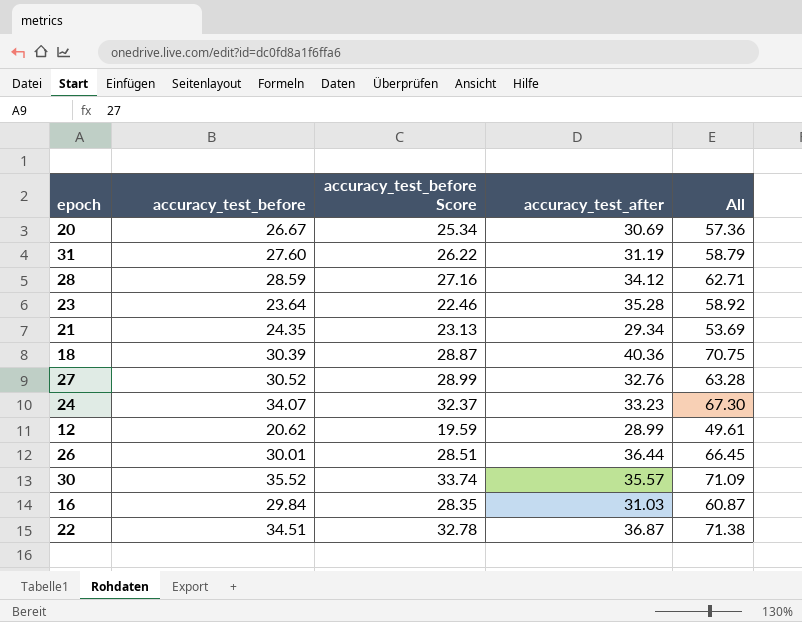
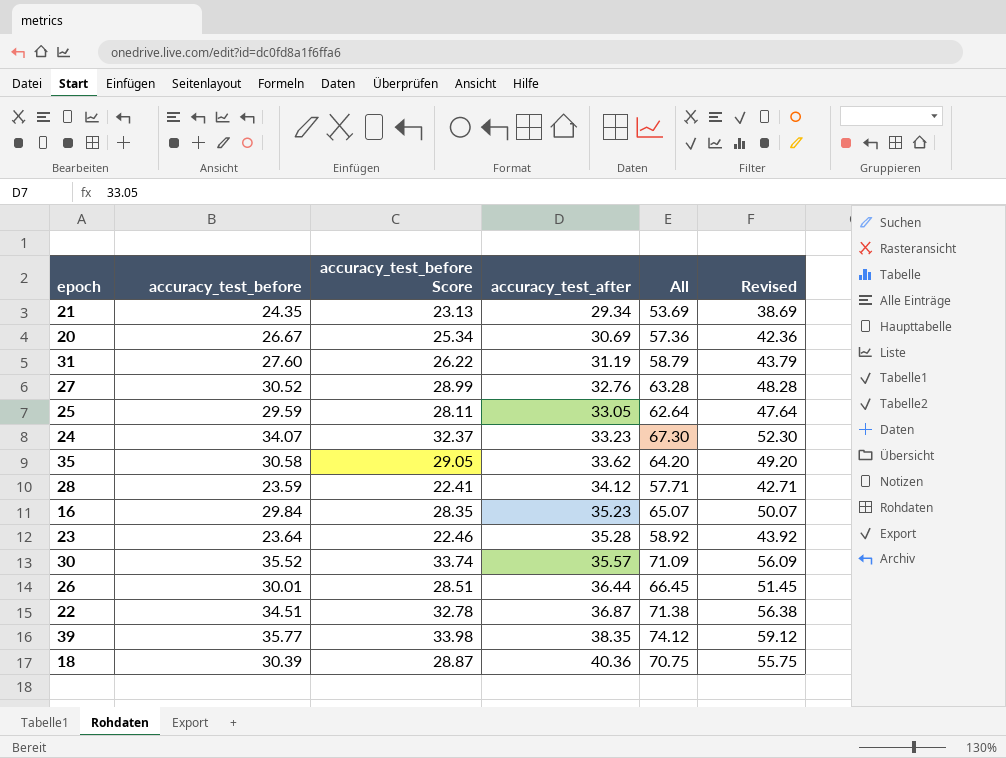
row order: none -> accuracy_test_after ascending
column Revised | formula: none -> [All] - 15
row 12: 20.62 | 19.59 | 28.99 | 49.61 -> none
row 25: none -> 29.59 | 28.11 | 33.05 | 62.64 | 47.64
row 35: none -> 30.58 | 29.05 | 33.62 | 64.20 | 49.20
28 | accuracy_test_before: 28.59 -> 23.59
28 | accuracy_test_before Score: 27.16 -> 22.41
28 | All: 62.71 -> 57.71
16 | accuracy_test_after: 31.03 -> 35.23
16 | All: 60.87 -> 65.07
row 39: none -> 35.77 | 33.98 | 38.35 | 74.12 | 59.12

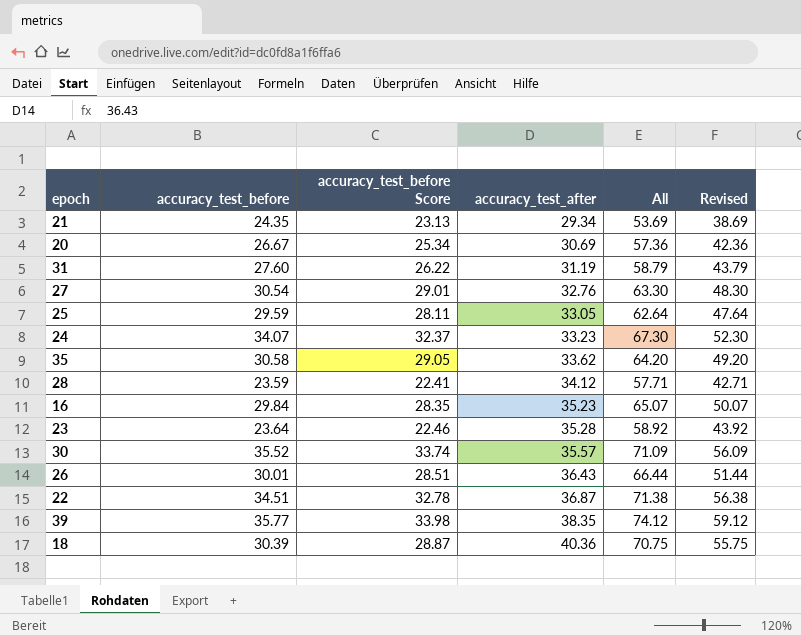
27 | accuracy_test_before: 30.52 -> 30.54
27 | accuracy_test_before Score: 28.99 -> 29.01
27 | All: 63.28 -> 63.30
27 | Revised: 48.28 -> 48.30
26 | accuracy_test_after: 36.44 -> 36.43
26 | All: 66.45 -> 66.44
26 | Revised: 51.45 -> 51.44

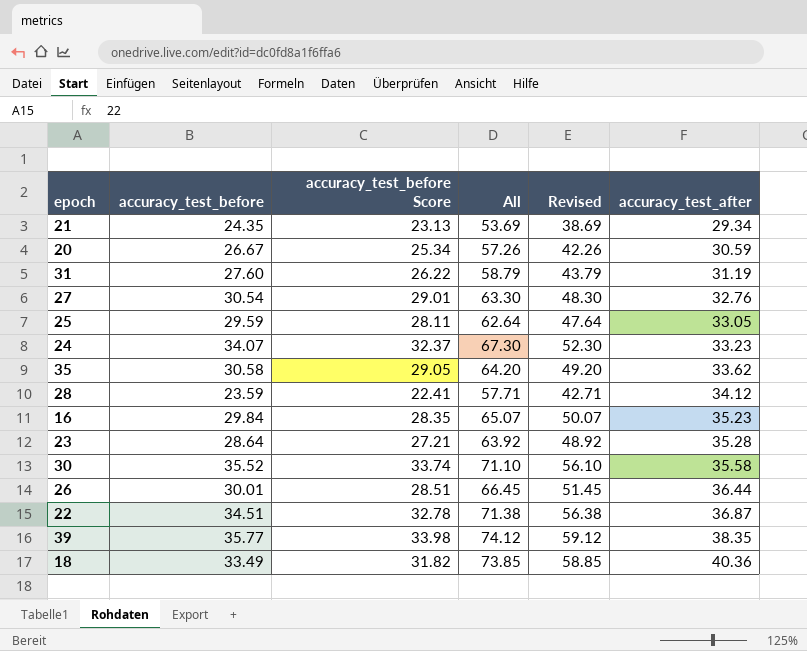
column accuracy_test_after | position: 4 -> 6
20 | All: 57.36 -> 57.26
20 | Revised: 42.36 -> 42.26
20 | accuracy_test_after: 30.69 -> 30.59
23 | accuracy_test_before: 23.64 -> 28.64
23 | accuracy_test_before Score: 22.46 -> 27.21
23 | All: 58.92 -> 63.92
23 | Revised: 43.92 -> 48.92
30 | All: 71.09 -> 71.10
30 | Revised: 56.09 -> 56.10
30 | accuracy_test_after: 35.57 -> 35.58
26 | All: 66.44 -> 66.45
26 | Revised: 51.44 -> 51.45
26 | accuracy_test_after: 36.43 -> 36.44
18 | accuracy_test_before: 30.39 -> 33.49
18 | accuracy_test_before Score: 28.87 -> 31.82
18 | All: 70.75 -> 73.85
18 | Revised: 55.75 -> 58.85

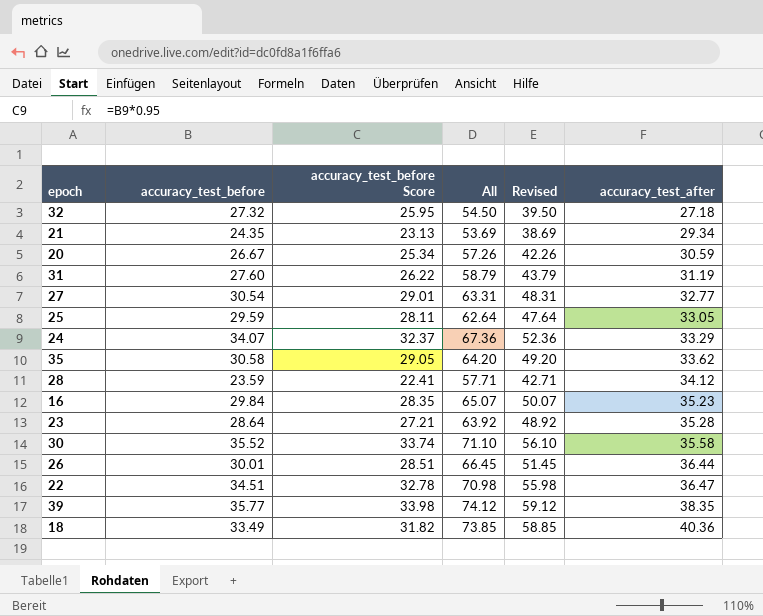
row 32: none -> 27.32 | 25.95 | 54.50 | 39.50 | 27.18
27 | All: 63.30 -> 63.31
27 | Revised: 48.30 -> 48.31
27 | accuracy_test_after: 32.76 -> 32.77
24 | All: 67.30 -> 67.36
24 | Revised: 52.30 -> 52.36
24 | accuracy_test_after: 33.23 -> 33.29
22 | All: 71.38 -> 70.98
22 | Revised: 56.38 -> 55.98
22 | accuracy_test_after: 36.87 -> 36.47

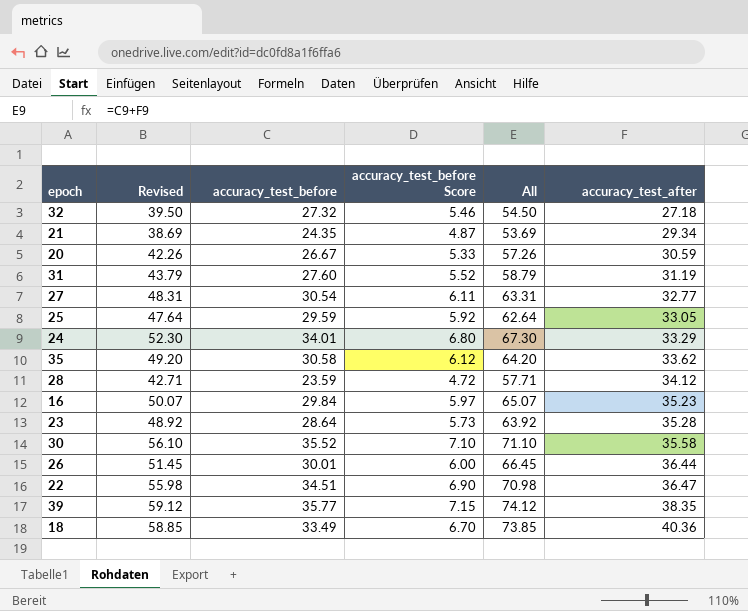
column Revised | position: 5 -> 2
column accuracy_test_before Score | formula: [accuracy_test_before] * 0.95 -> [accuracy_test_before] * 0.2
24 | Revised: 52.36 -> 52.30
24 | accuracy_test_before: 34.07 -> 34.01
24 | All: 67.36 -> 67.30

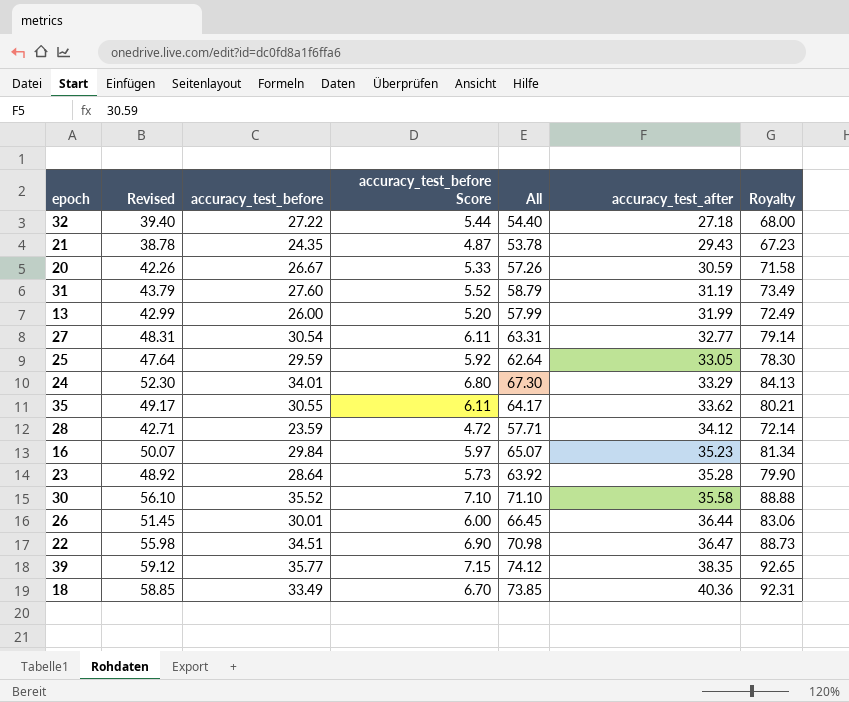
column Royalty | formula: none -> [All] * 1.25
32 | Revised: 39.50 -> 39.40
32 | accuracy_test_before: 27.32 -> 27.22
32 | accuracy_test_before Score: 5.46 -> 5.44
32 | All: 54.50 -> 54.40
21 | Revised: 38.69 -> 38.78
21 | All: 53.69 -> 53.78
21 | accuracy_test_after: 29.34 -> 29.43
row 13: none -> 42.99 | 26.00 | 5.20 | 57.99 | 31.99 | 72.49
35 | Revised: 49.20 -> 49.17
35 | accuracy_test_before: 30.58 -> 30.55
35 | accuracy_test_before Score: 6.12 -> 6.11
35 | All: 64.20 -> 64.17

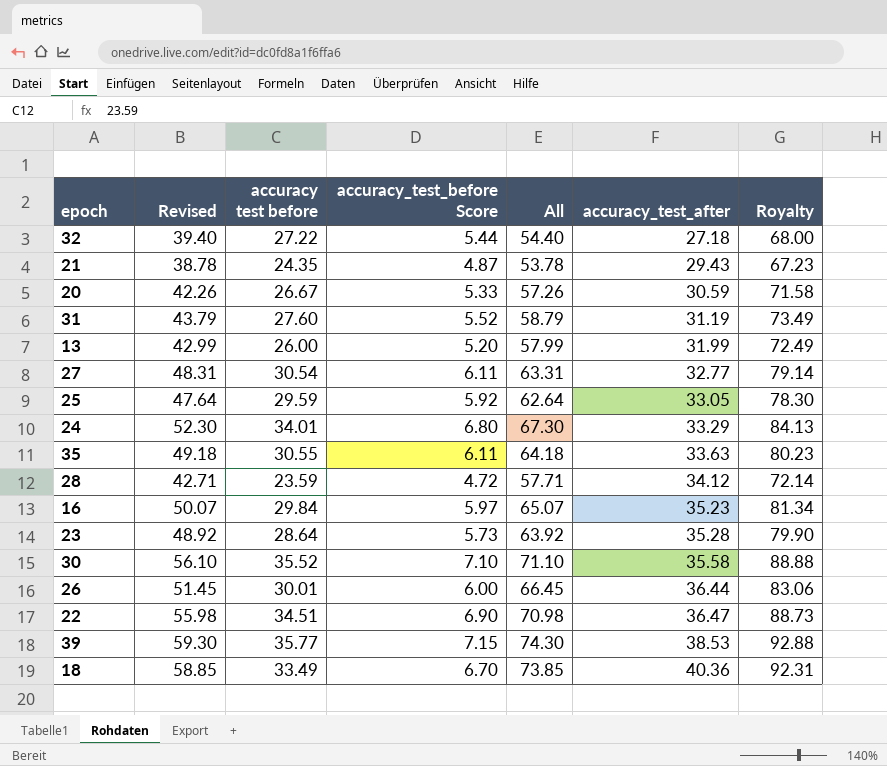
column name: accuracy_test_before -> accuracy test before
35 | Revised: 49.17 -> 49.18
35 | All: 64.17 -> 64.18
35 | accuracy_test_after: 33.62 -> 33.63
35 | Royalty: 80.21 -> 80.23
39 | Revised: 59.12 -> 59.30
39 | All: 74.12 -> 74.30
39 | accuracy_test_after: 38.35 -> 38.53
39 | Royalty: 92.65 -> 92.88

